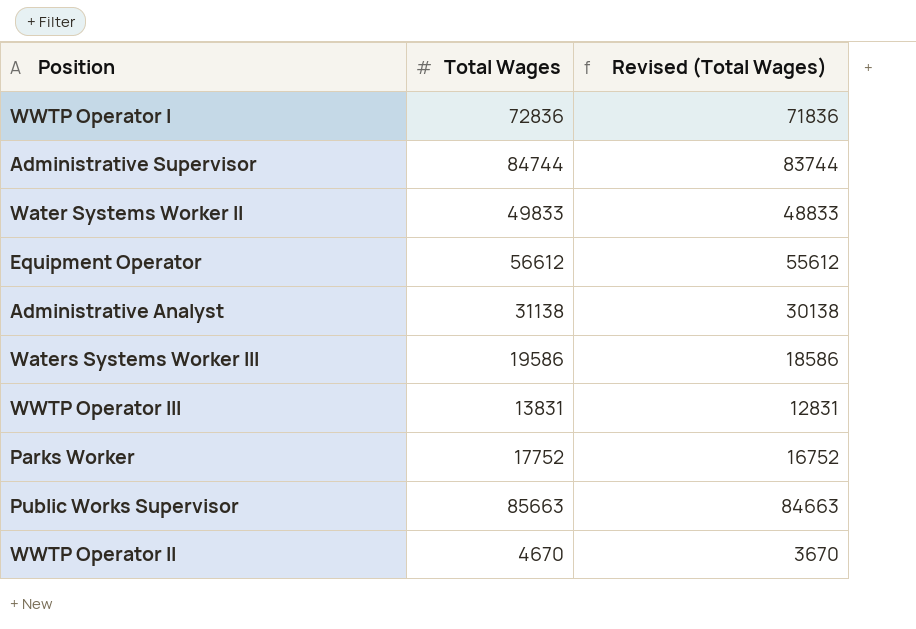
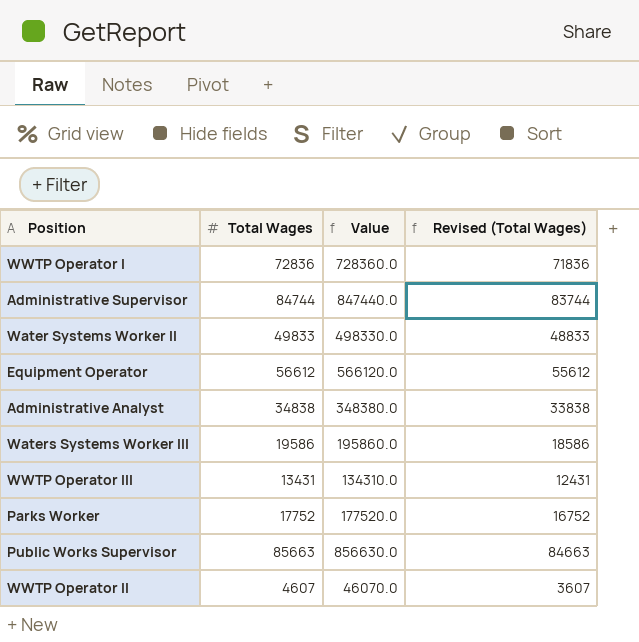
column Value | formula: none -> [Total Wages] * 10
Administrative Analyst | Total Wages: 31138 -> 34838
Administrative Analyst | Revised (Total Wages): 30138 -> 33838
WWTP Operator III | Total Wages: 13831 -> 13431
WWTP Operator III | Revised (Total Wages): 12831 -> 12431
WWTP Operator II | Total Wages: 4670 -> 4607
WWTP Operator II | Revised (Total Wages): 3670 -> 3607

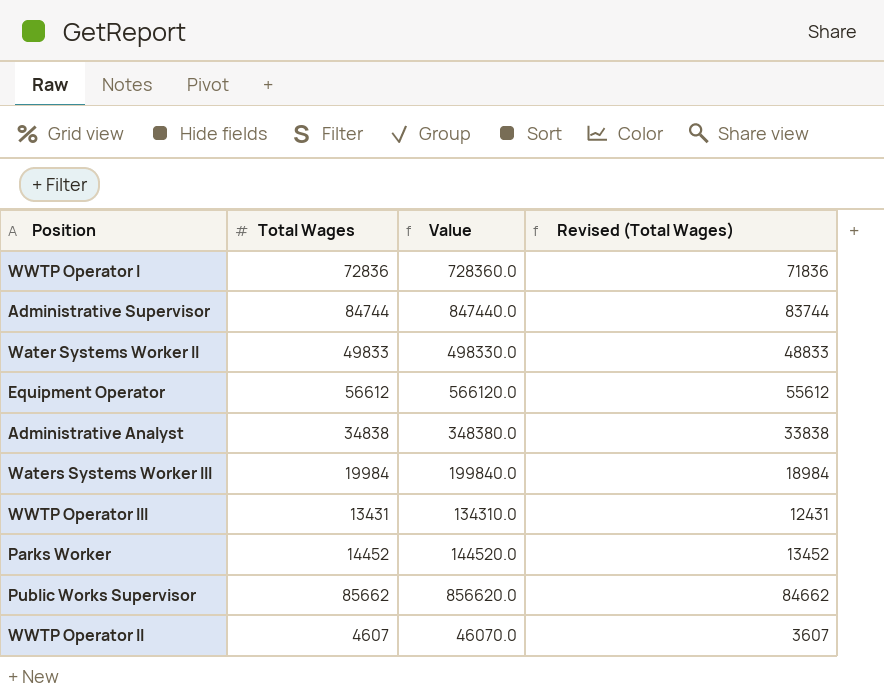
Waters Systems Worker III | Total Wages: 19586 -> 19984
Waters Systems Worker III | Value: 195860.0 -> 199840.0
Waters Systems Worker III | Revised (Total Wages): 18586 -> 18984
Parks Worker | Total Wages: 17752 -> 14452
Parks Worker | Value: 177520.0 -> 144520.0
Parks Worker | Revised (Total Wages): 16752 -> 13452
Public Works Supervisor | Total Wages: 85663 -> 85662
Public Works Supervisor | Value: 856630.0 -> 856620.0
Public Works Supervisor | Revised (Total Wages): 84663 -> 84662

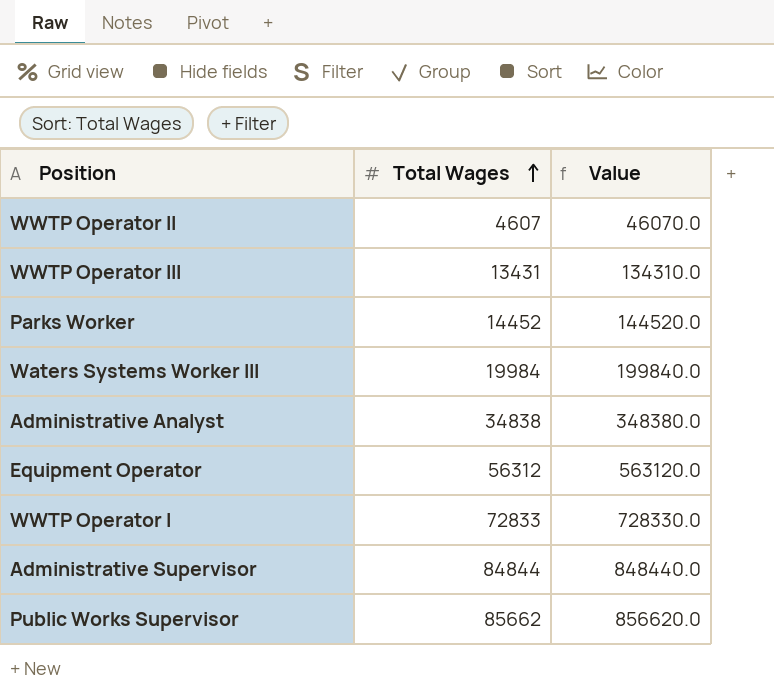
row order: none -> Total Wages ascending
column Revised (Total Wages) | formula: [Total Wages] - 1000 -> none
row Water Systems Worker II: 49833 | 498330.0 | 48833 -> none
Equipment Operator | Total Wages: 56612 -> 56312
Equipment Operator | Value: 566120.0 -> 563120.0
WWTP Operator I | Total Wages: 72836 -> 72833
WWTP Operator I | Value: 728360.0 -> 728330.0
Administrative Supervisor | Total Wages: 84744 -> 84844
Administrative Supervisor | Value: 847440.0 -> 848440.0

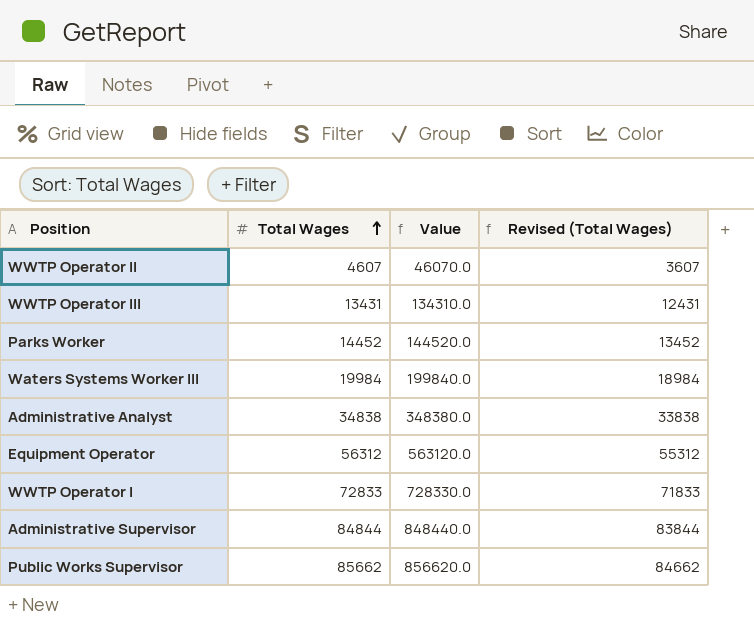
column Revised (Total Wages) | formula: none -> [Total Wages] - 1000

